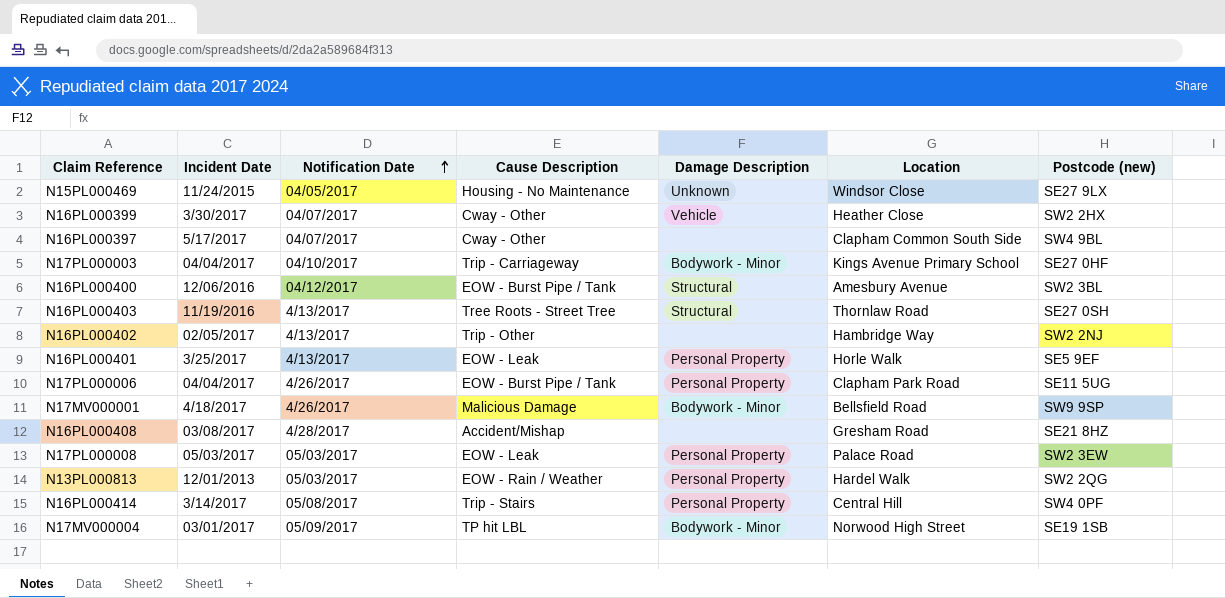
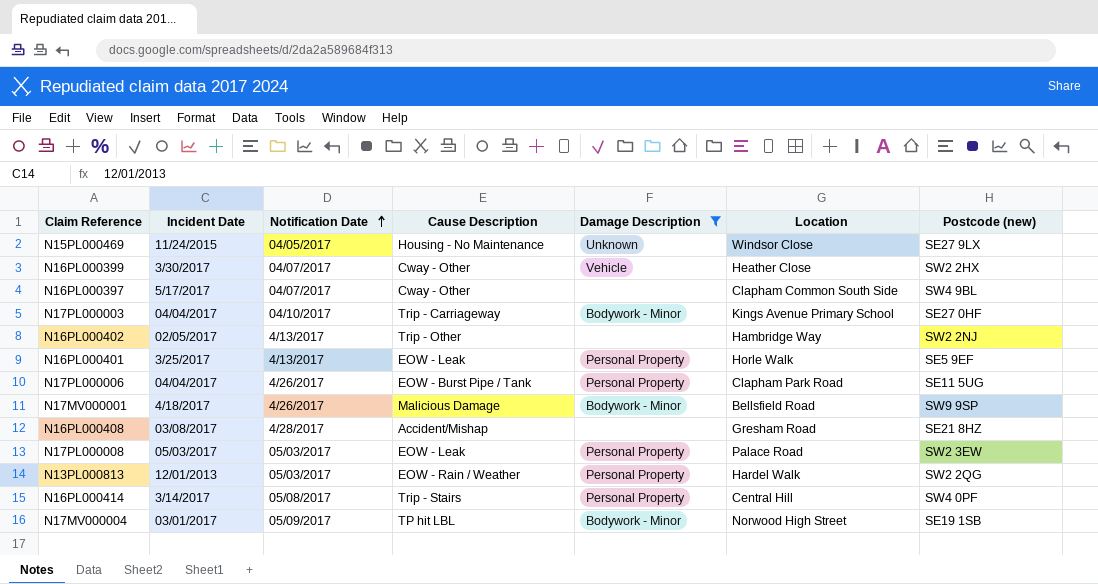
filter: none -> Damage Description != Structural

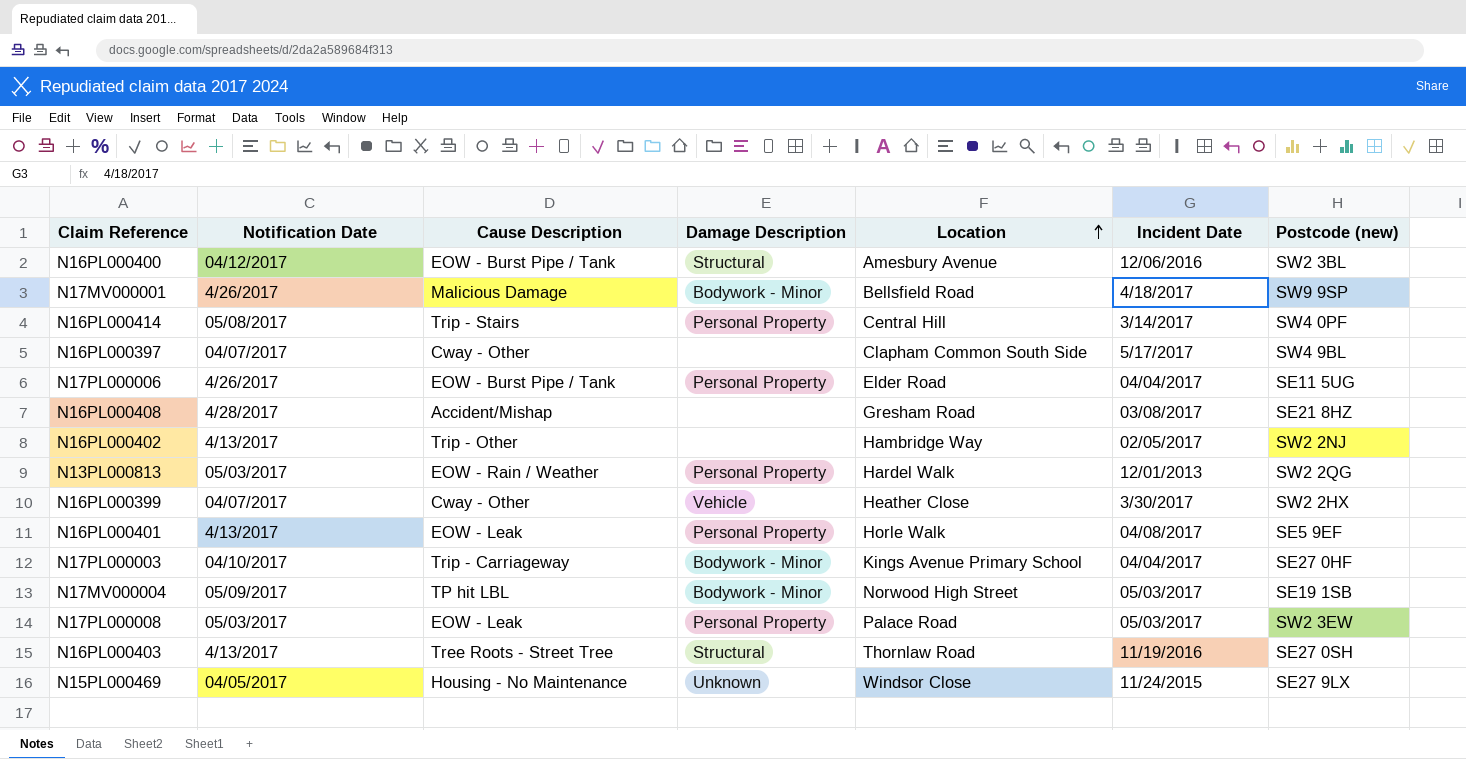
filter: Damage Description != Structural -> none
row order: Notification Date ascending -> Location ascending
column Incident Date | position: 2 -> 6
N17PL000006 | Location: Clapham Park Road -> Elder Road
N16PL000401 | Incident Date: 3/25/2017 -> 04/08/2017
N17MV000004 | Incident Date: 03/01/2017 -> 05/03/2017

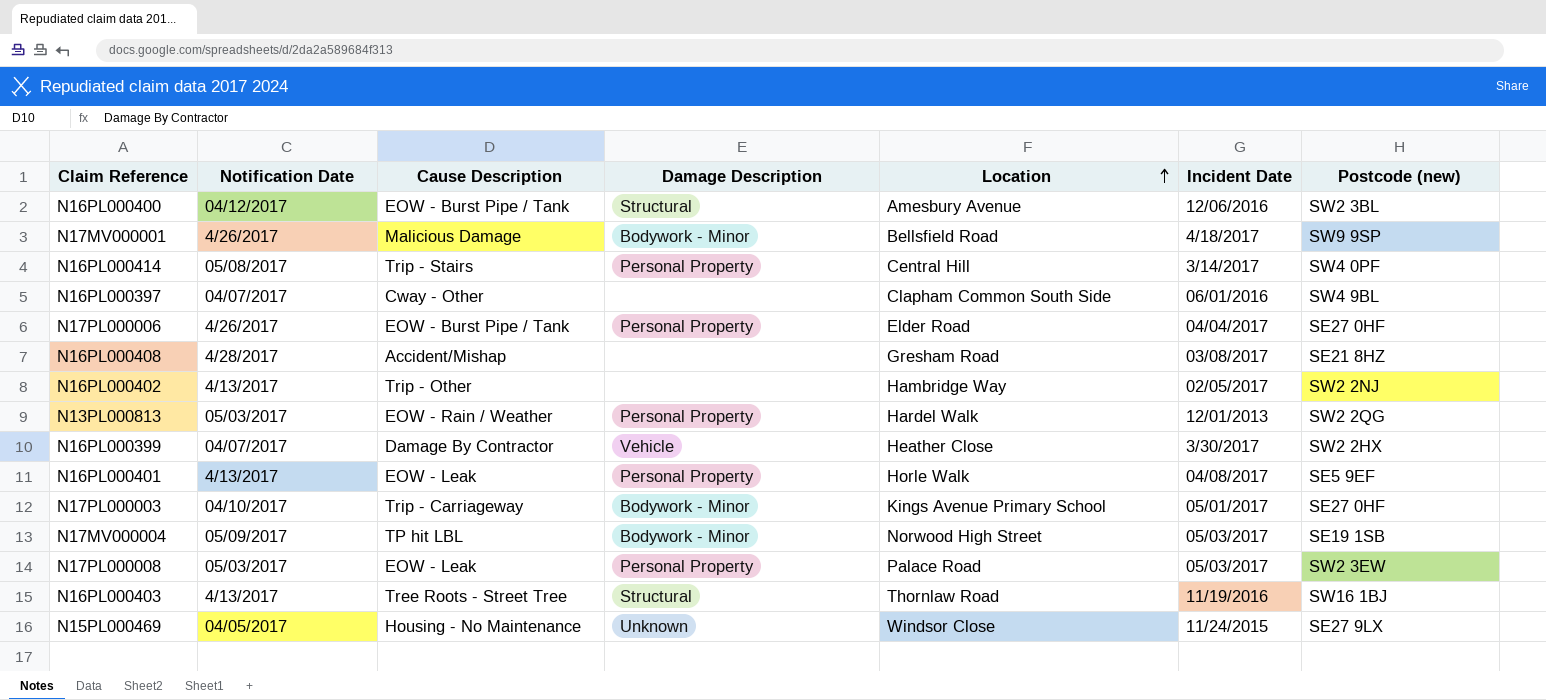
N16PL000397 | Incident Date: 5/17/2017 -> 06/01/2016
N17PL000006 | Postcode (new): SE11 5UG -> SE27 0HF
N16PL000399 | Cause Description: Cway - Other -> Damage By Contractor
N17PL000003 | Incident Date: 04/04/2017 -> 05/01/2017
N16PL000403 | Postcode (new): SE27 0SH -> SW16 1BJ

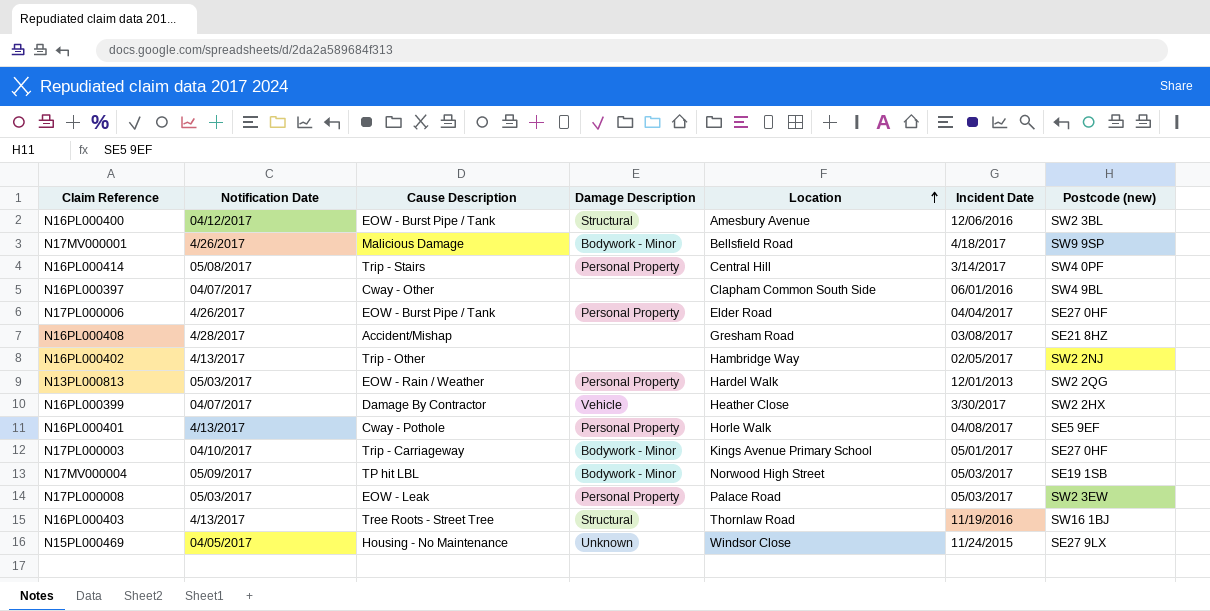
N16PL000401 | Cause Description: EOW - Leak -> Cway - Pothole

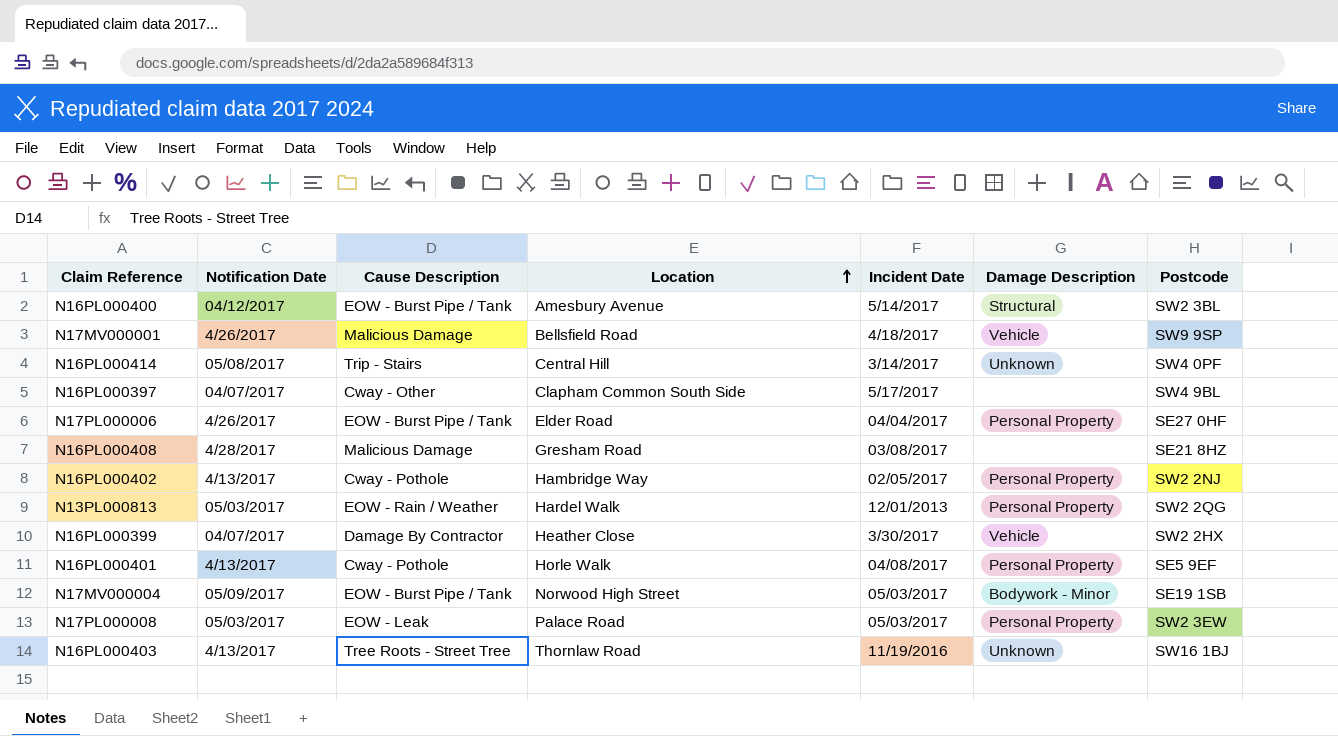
column Damage Description | position: 4 -> 6
column name: Postcode (new) -> Postcode
row N17PL000003: 04/10/2017 | Trip - Carriageway | Bodywork - Minor | Kings Avenue Primary School | 05/01/2017 | SE27 0HF -> none
row N15PL000469: 04/05/2017 | Housing - No Maintenance | Unknown | Windsor Close | 11/24/2015 | SE27 9LX -> none
N16PL000400 | Incident Date: 12/06/2016 -> 5/14/2017
N17MV000001 | Damage Description: Bodywork - Minor -> Vehicle
N16PL000414 | Damage Description: Personal Property -> Unknown
N16PL000397 | Incident Date: 06/01/2016 -> 5/17/2017
N16PL000408 | Cause Description: Accident/Mishap -> Malicious Damage
N16PL000402 | Cause Description: Trip - Other -> Cway - Pothole
N16PL000402 | Damage Description: none -> Personal Property
N17MV000004 | Cause Description: TP hit LBL -> EOW - Burst Pipe / Tank
N16PL000403 | Damage Description: Structural -> Unknown

